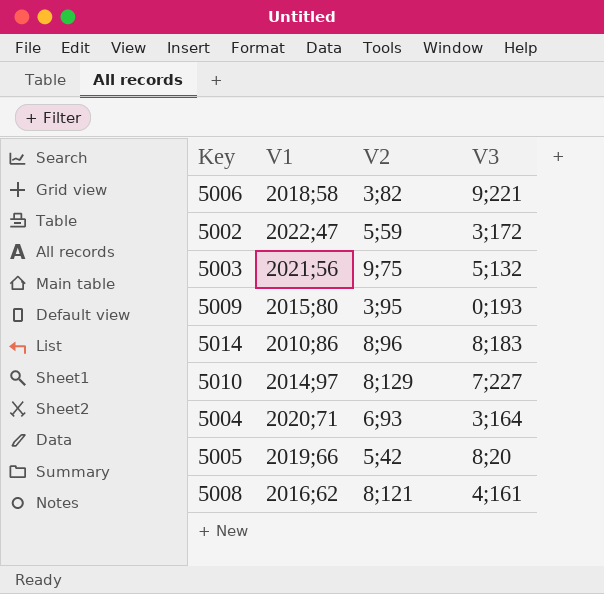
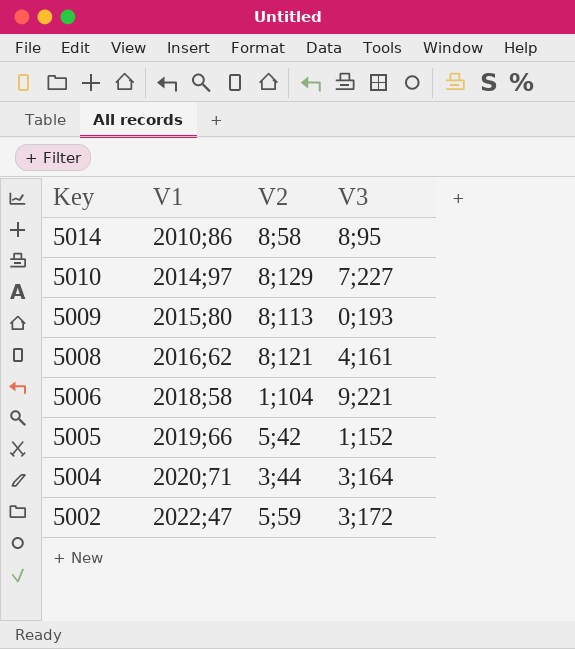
row order: none -> Key descending
row 5003: 2021;56 | 9;75 | 5;132 -> none
5014 | V2: 8;96 -> 8;58
5014 | V3: 8;183 -> 8;95
5009 | V2: 3;95 -> 8;113
5006 | V2: 3;82 -> 1;104
5005 | V3: 8;20 -> 1;152
5004 | V2: 6;93 -> 3;44

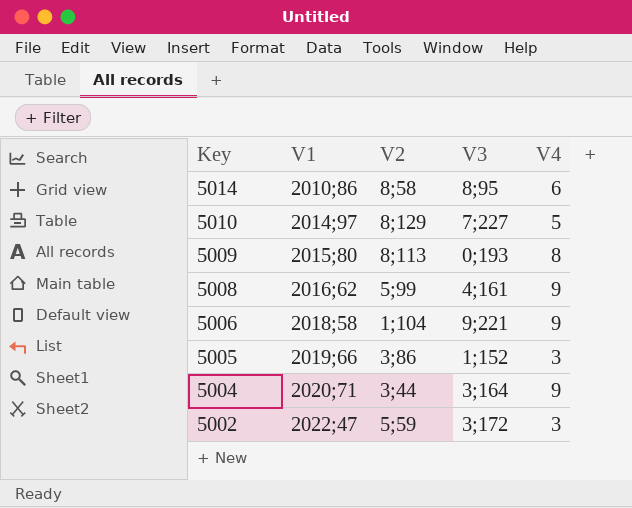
column V4 | position: none -> 5
5008 | V2: 8;121 -> 5;99
5005 | V2: 5;42 -> 3;86

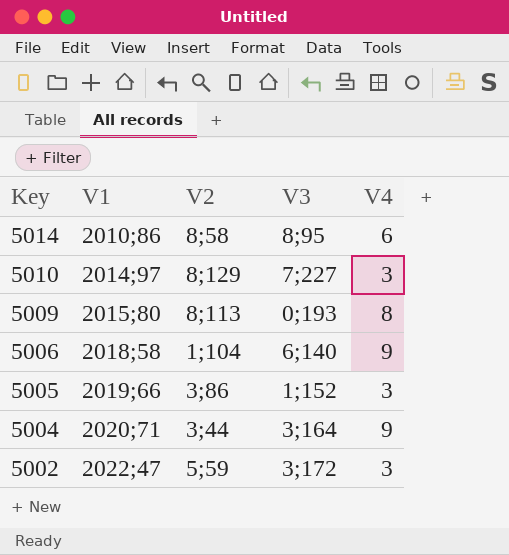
row 5008: 2016;62 | 5;99 | 4;161 | 9 -> none
5010 | V4: 5 -> 3
5006 | V3: 9;221 -> 6;140

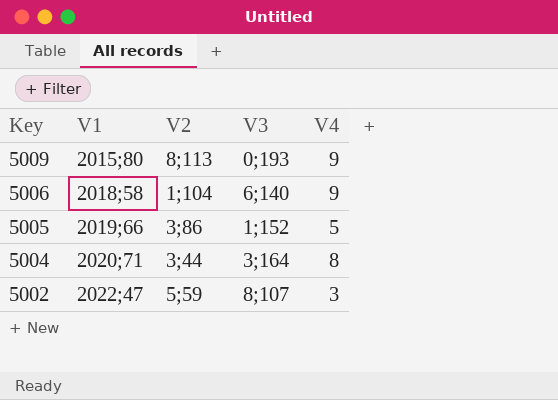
row 5014: 2010;86 | 8;58 | 8;95 | 6 -> none
row 5010: 2014;97 | 8;129 | 7;227 | 3 -> none
5009 | V4: 8 -> 9
5005 | V4: 3 -> 5
5004 | V4: 9 -> 8
5002 | V3: 3;172 -> 8;107

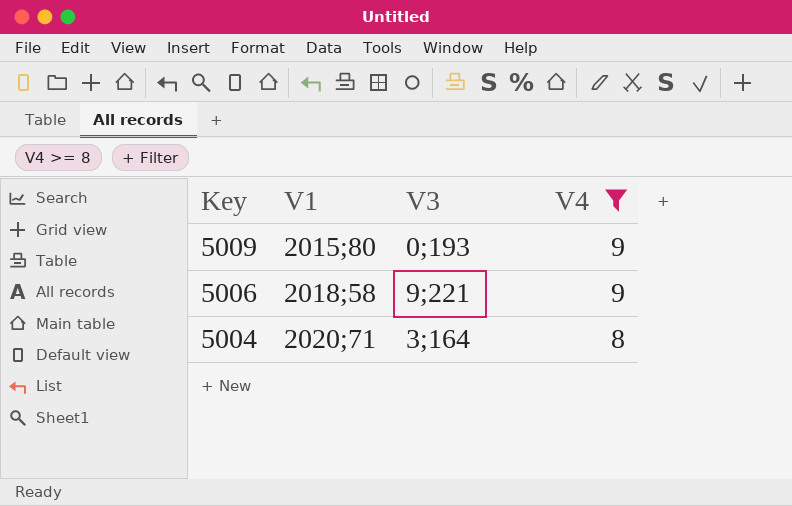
filter: none -> V4 >= 8
column V2 | position: 3 -> none
5006 | V3: 6;140 -> 9;221

